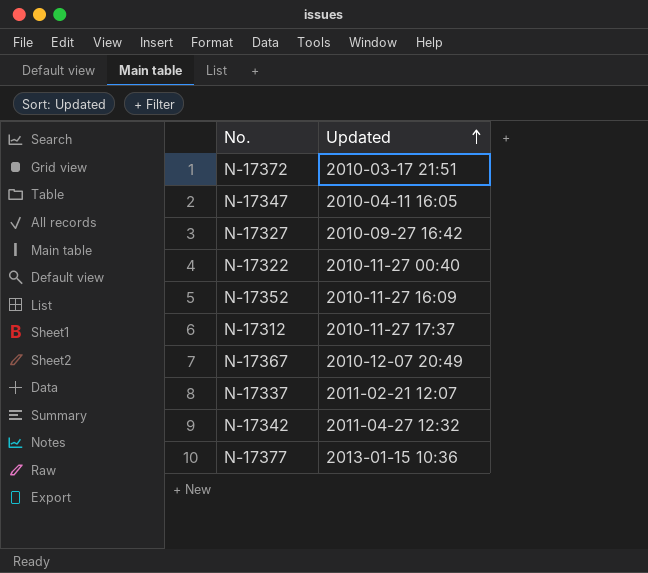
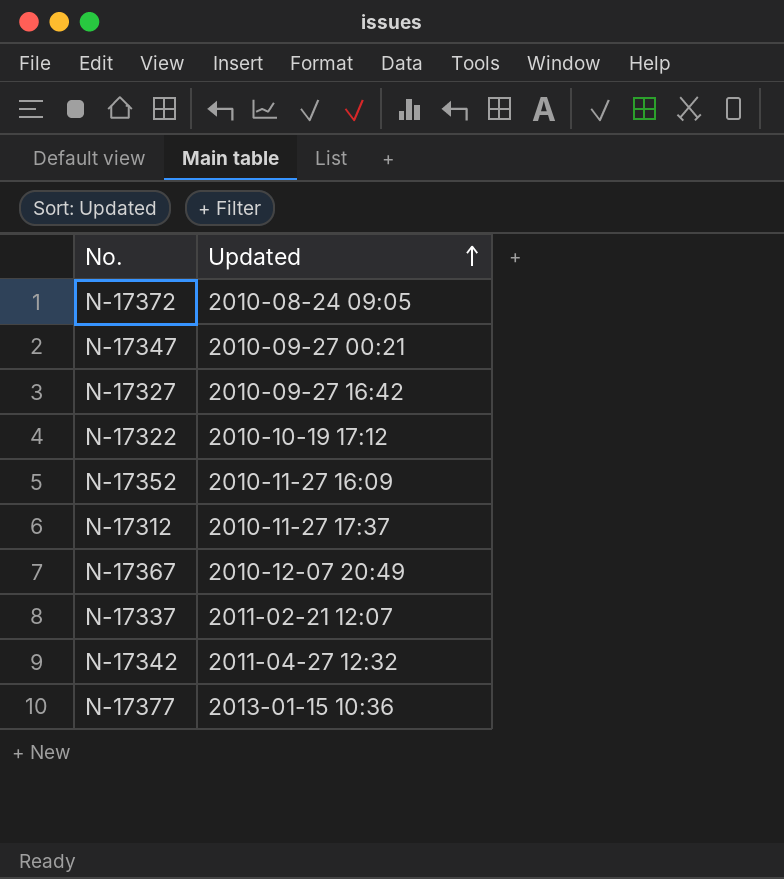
N-17372 | Updated: 2010-03-17 21:51 -> 2010-08-24 09:05
N-17347 | Updated: 2010-04-11 16:05 -> 2010-09-27 00:21
N-17322 | Updated: 2010-11-27 00:40 -> 2010-10-19 17:12

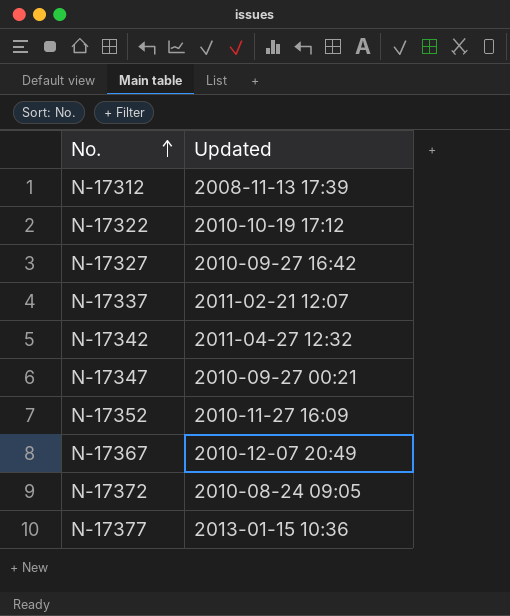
row order: Updated ascending -> No. ascending
N-17312 | Updated: 2010-11-27 17:37 -> 2008-11-13 17:39

